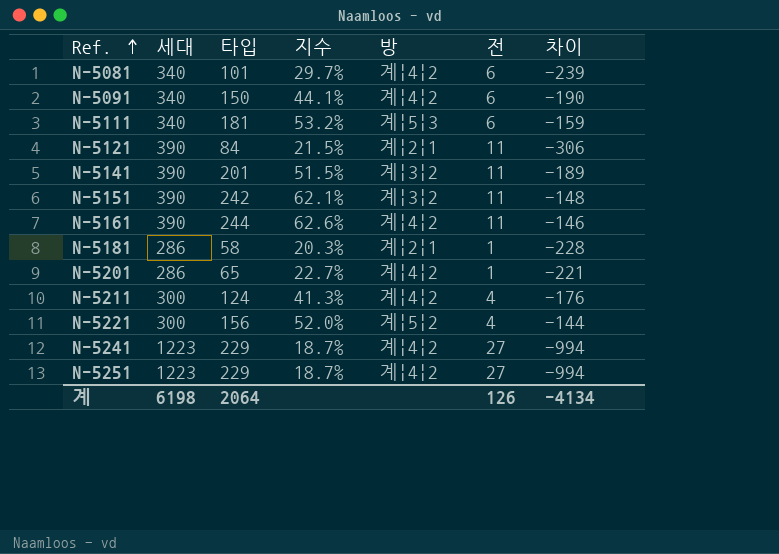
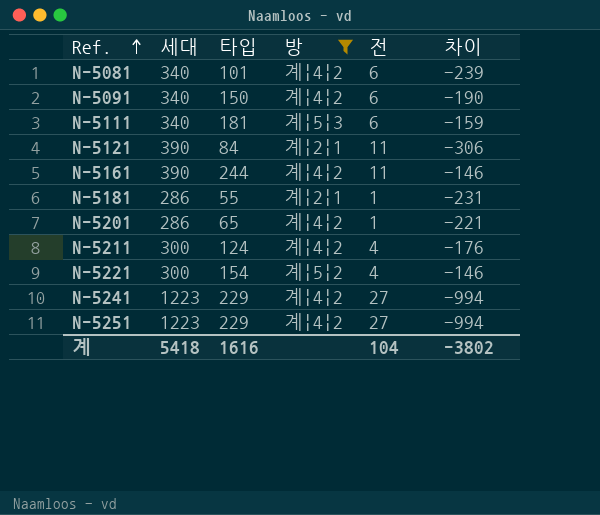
filter: none -> 방 != 계|3|2
column 지수 | formula: [타입] / [세대] -> none
N-5181 | 타입: 58 -> 55
N-5181 | 차이: -228 -> -231
N-5221 | 타입: 156 -> 154
N-5221 | 차이: -144 -> -146
계 | 세대: 6198 -> 5418
계 | 타입: 2064 -> 1616
계 | 전: 126 -> 104
계 | 차이: -4134 -> -3802

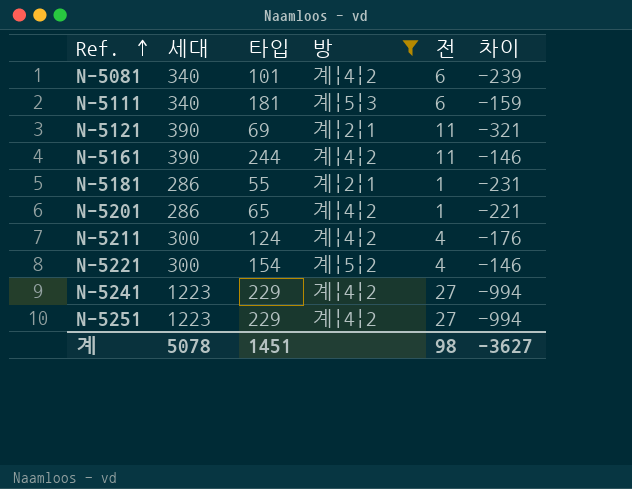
row N-5091: 340 | 150 | 계|4|2 | 6 | -190 -> none
N-5121 | 타입: 84 -> 69
N-5121 | 차이: -306 -> -321
계 | 세대: 5418 -> 5078
계 | 타입: 1616 -> 1451
계 | 전: 104 -> 98
계 | 차이: -3802 -> -3627

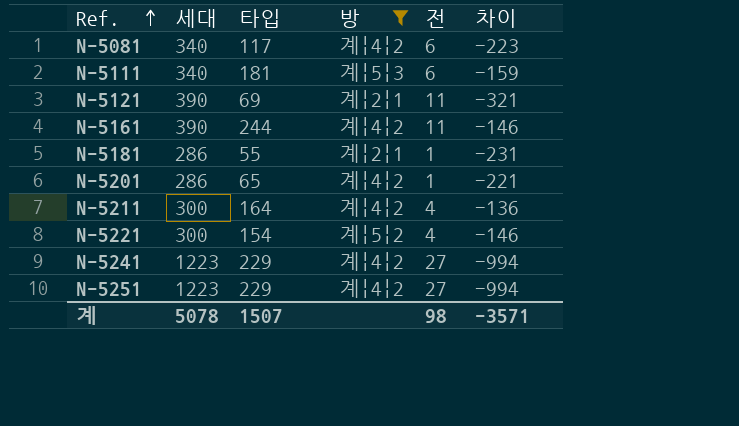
N-5081 | 타입: 101 -> 117
N-5081 | 차이: -239 -> -223
N-5211 | 타입: 124 -> 164
N-5211 | 차이: -176 -> -136
계 | 타입: 1451 -> 1507
계 | 차이: -3627 -> -3571

